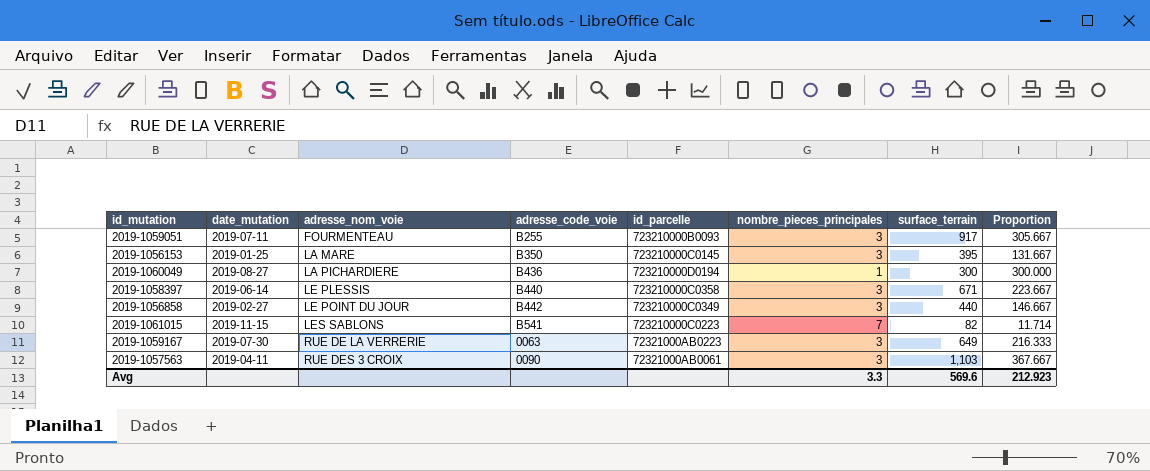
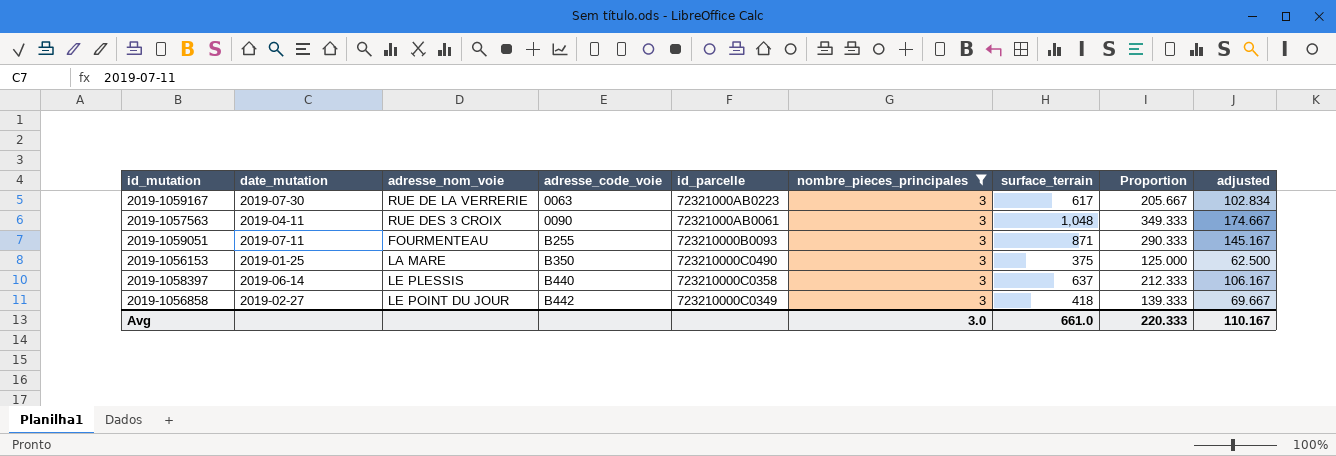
filter: none -> nombre_pieces_principales = 3
row order: adresse_nom_voie ascending -> adresse_code_voie ascending
column adjusted | formula: none -> [Proportion] * 0.5
2019-1059167 | surface_terrain: 649 -> 617
2019-1059167 | Proportion: 216.333 -> 205.667
2019-1057563 | surface_terrain: 1,103 -> 1,048
2019-1057563 | Proportion: 367.667 -> 349.333
2019-1059051 | surface_terrain: 917 -> 871
2019-1059051 | Proportion: 305.667 -> 290.333
2019-1056153 | id_parcelle: 723210000C0145 -> 723210000C0490
2019-1056153 | surface_terrain: 395 -> 375
2019-1056153 | Proportion: 131.667 -> 125.000
2019-1058397 | surface_terrain: 671 -> 637
2019-1058397 | Proportion: 223.667 -> 212.333
2019-1056858 | surface_terrain: 440 -> 418
2019-1056858 | Proportion: 146.667 -> 139.333
Avg | nombre_pieces_principales: 3.3 -> 3.0
Avg | surface_terrain: 569.6 -> 661.0
Avg | Proportion: 212.923 -> 220.333

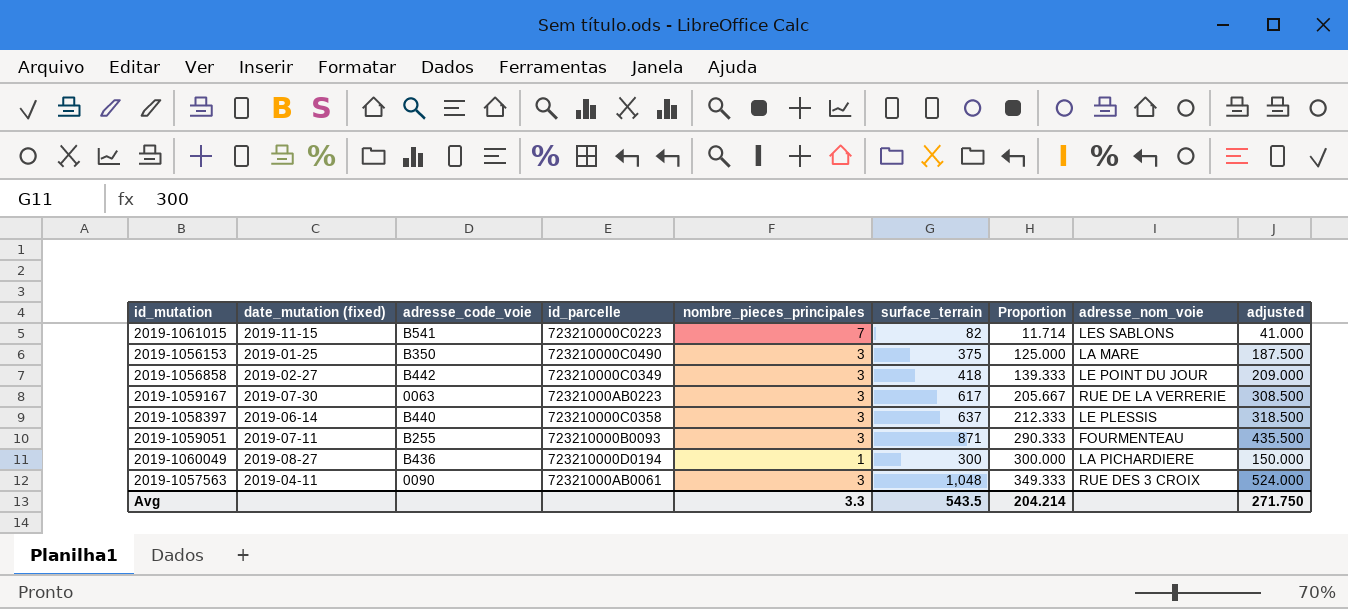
filter: nombre_pieces_principales = 3 -> none
row order: adresse_code_voie ascending -> Proportion ascending
column name: date_mutation -> date_mutation (fixed)
column adresse_nom_voie | position: 3 -> 8
column adjusted | formula: [Proportion] * 0.5 -> [surface_terrain] * 0.5
Avg | nombre_pieces_principales: 3.0 -> 3.3
Avg | surface_terrain: 661.0 -> 543.5
Avg | Proportion: 220.333 -> 204.214
Avg | adjusted: 110.167 -> 271.750

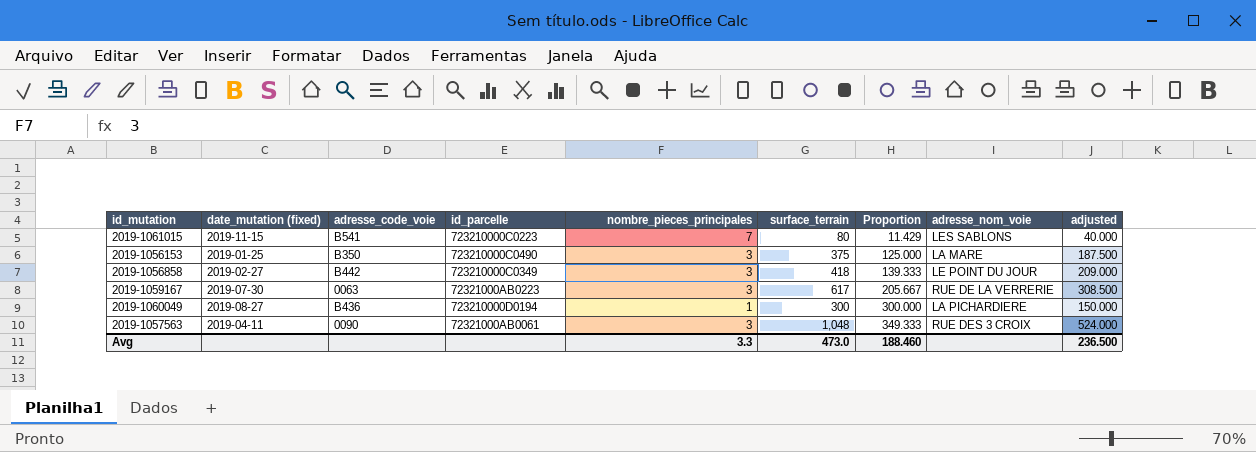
row 2019-1058397: 2019-06-14 | B440 | 723210000C0358 | 3 | 637 | 212.333 | LE PLESSIS | 318.500 -> none
row 2019-1059051: 2019-07-11 | B255 | 723210000B0093 | 3 | 871 | 290.333 | FOURMENTEAU | 435.500 -> none
2019-1061015 | surface_terrain: 82 -> 80
2019-1061015 | Proportion: 11.714 -> 11.429
2019-1061015 | adjusted: 41.000 -> 40.000
Avg | surface_terrain: 543.5 -> 473.0
Avg | Proportion: 204.214 -> 188.460
Avg | adjusted: 271.750 -> 236.500

